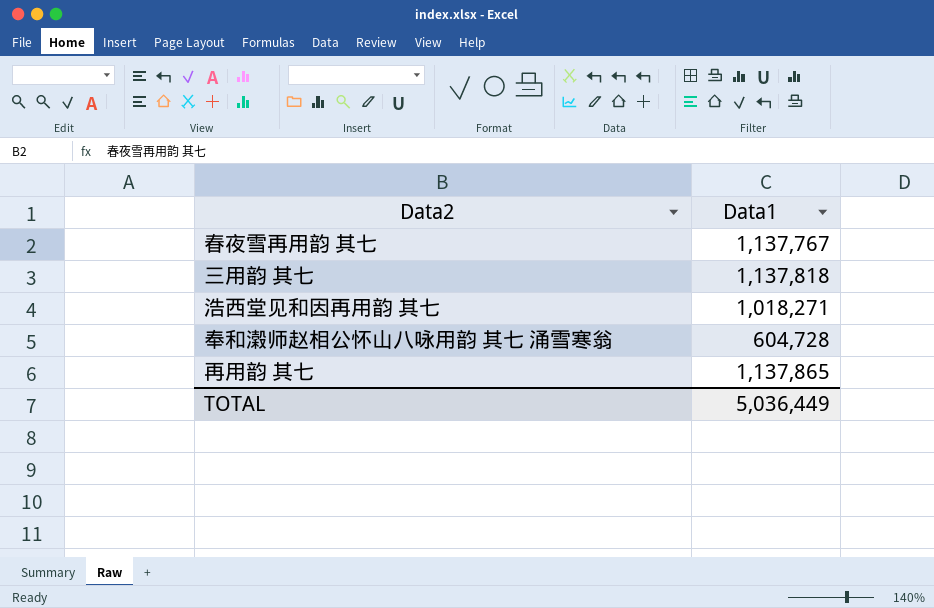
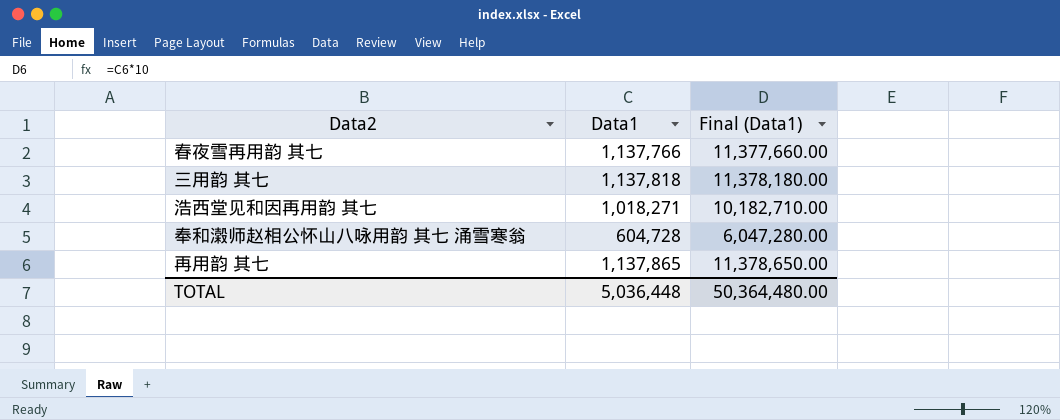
column Final (Data1) | formula: none -> [Data1] * 10
春夜雪再用韵 其七 | Data1: 1,137,767 -> 1,137,766
TOTAL | Data1: 5,036,449 -> 5,036,448

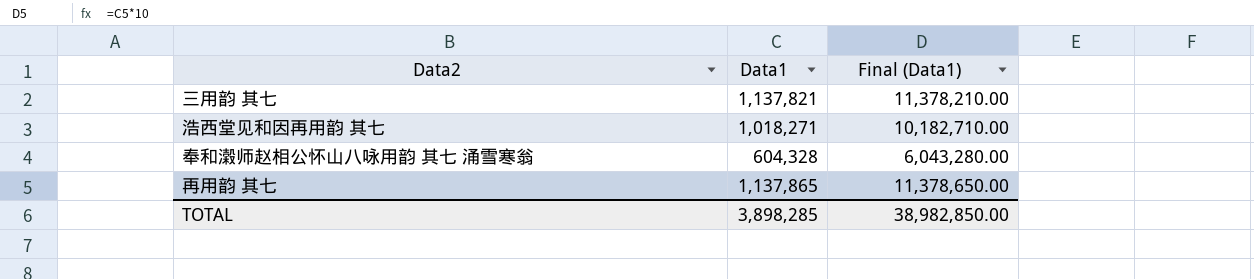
row 春夜雪再用韵 其七: 1,137,766 | 11,377,660.00 -> none
三用韵 其七 | Data1: 1,137,818 -> 1,137,821
三用韵 其七 | Final (Data1): 11,378,180.00 -> 11,378,210.00
奉和濲师赵相公怀山八咏用韵 其七 涌雪寒翁 | Data1: 604,728 -> 604,328
奉和濲师赵相公怀山八咏用韵 其七 涌雪寒翁 | Final (Data1): 6,047,280.00 -> 6,043,280.00
TOTAL | Data1: 5,036,448 -> 3,898,285
TOTAL | Final (Data1): 50,364,480.00 -> 38,982,850.00

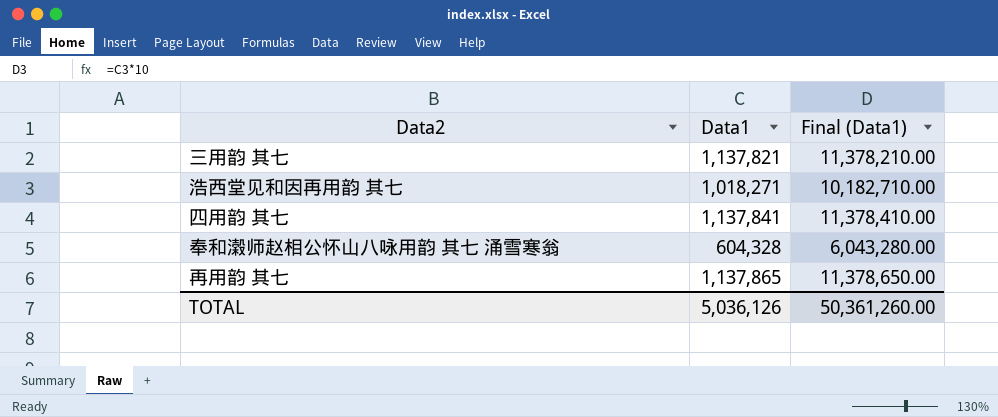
row 四用韵 其七: none -> 1,137,841 | 11,378,410.00
TOTAL | Data1: 3,898,285 -> 5,036,126
TOTAL | Final (Data1): 38,982,850.00 -> 50,361,260.00

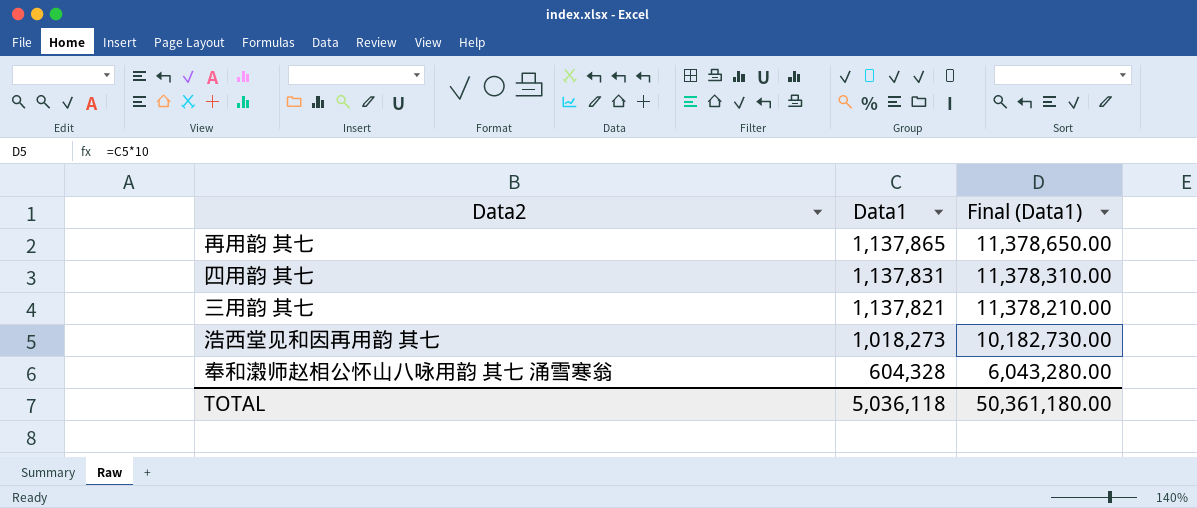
row order: none -> Data1 descending
四用韵 其七 | Data1: 1,137,841 -> 1,137,831
四用韵 其七 | Final (Data1): 11,378,410.00 -> 11,378,310.00
浩西堂见和因再用韵 其七 | Data1: 1,018,271 -> 1,018,273
浩西堂见和因再用韵 其七 | Final (Data1): 10,182,710.00 -> 10,182,730.00
TOTAL | Data1: 5,036,126 -> 5,036,118
TOTAL | Final (Data1): 50,361,260.00 -> 50,361,180.00

